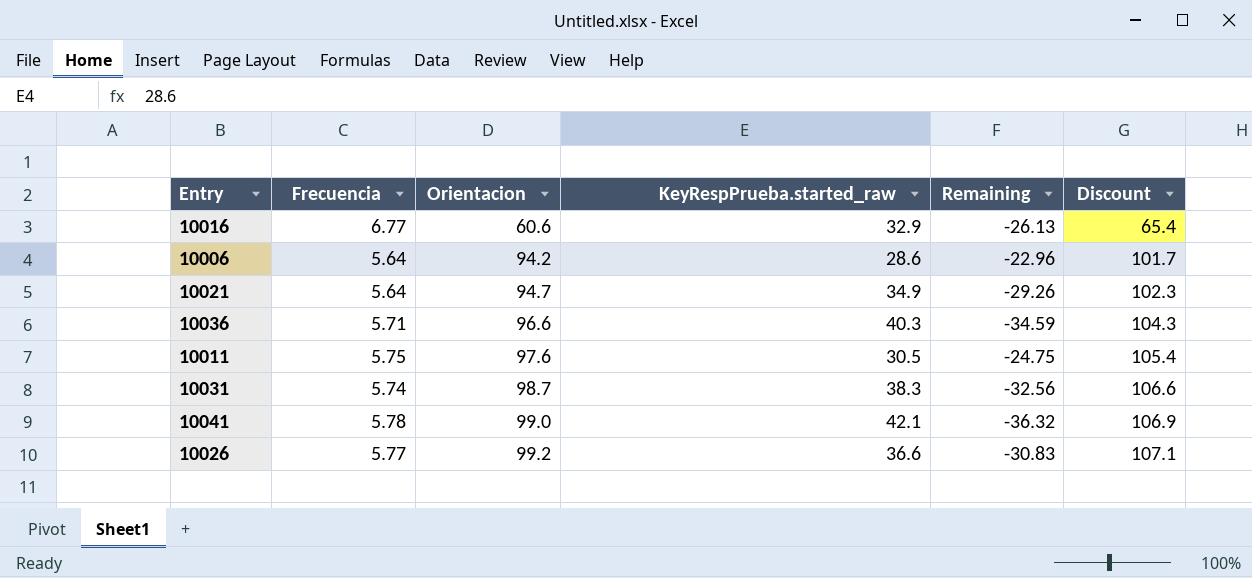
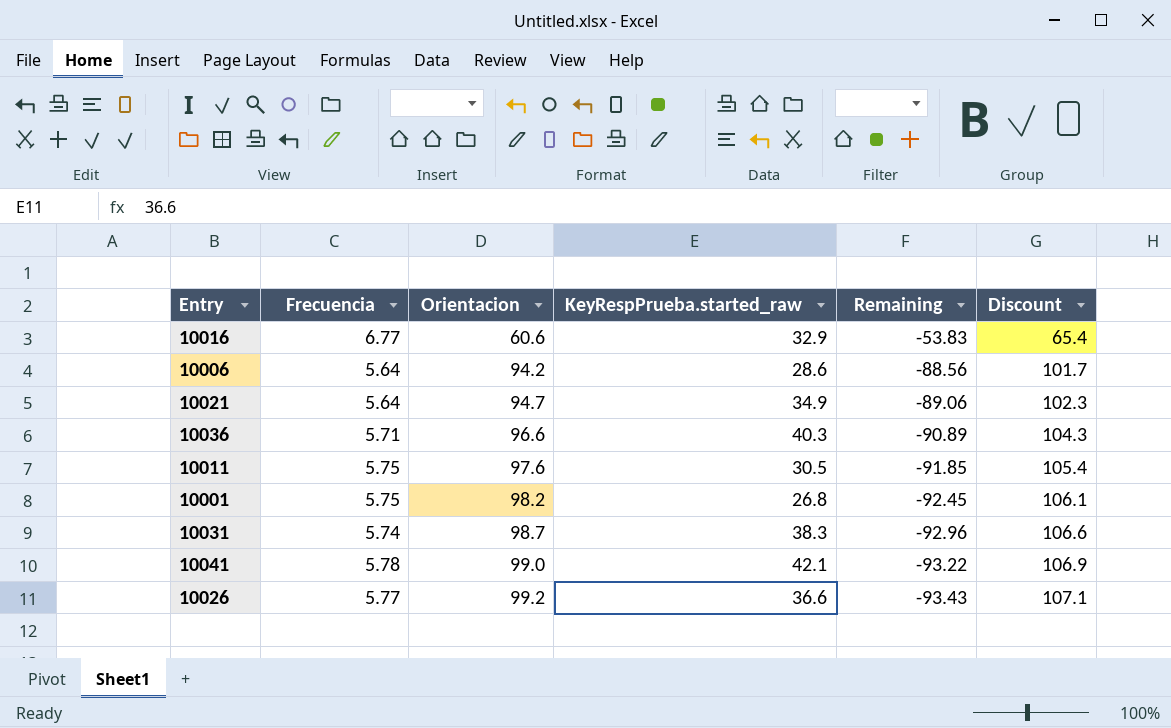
column Remaining | formula: [Frecuencia] - [KeyRespPrueba.started_raw] -> [Frecuencia] - [Orientacion]
row 10001: none -> 5.75 | 98.2 | 26.8 | -92.45 | 106.1

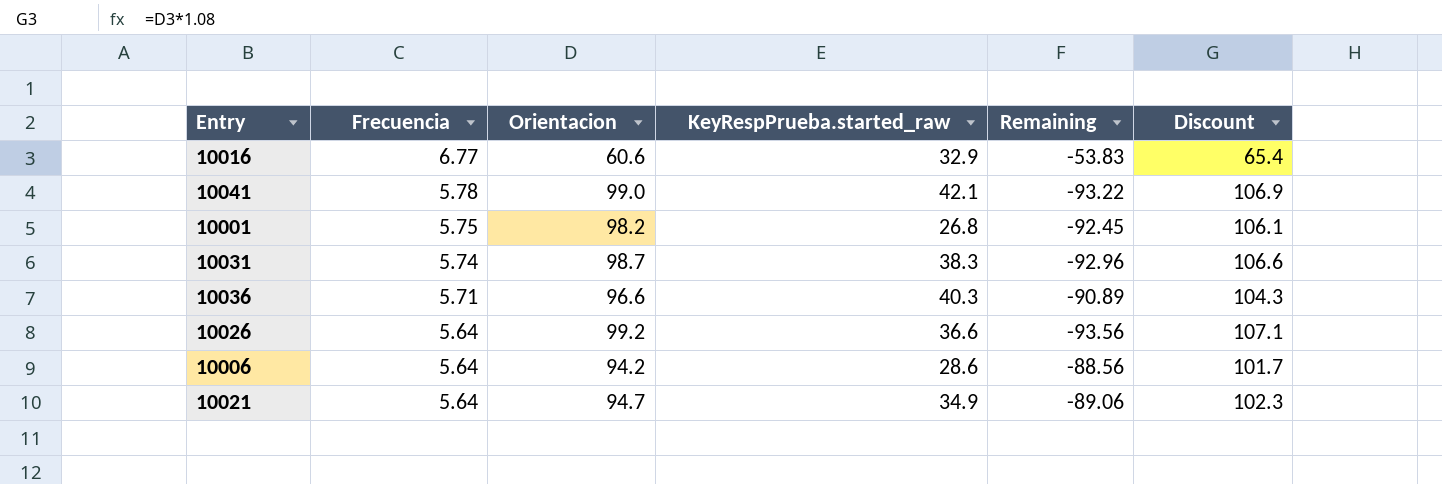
row order: Orientacion ascending -> Frecuencia descending
row 10011: 5.75 | 97.6 | 30.5 | -91.85 | 105.4 -> none
10026 | Frecuencia: 5.77 -> 5.64
10026 | Remaining: -93.43 -> -93.56

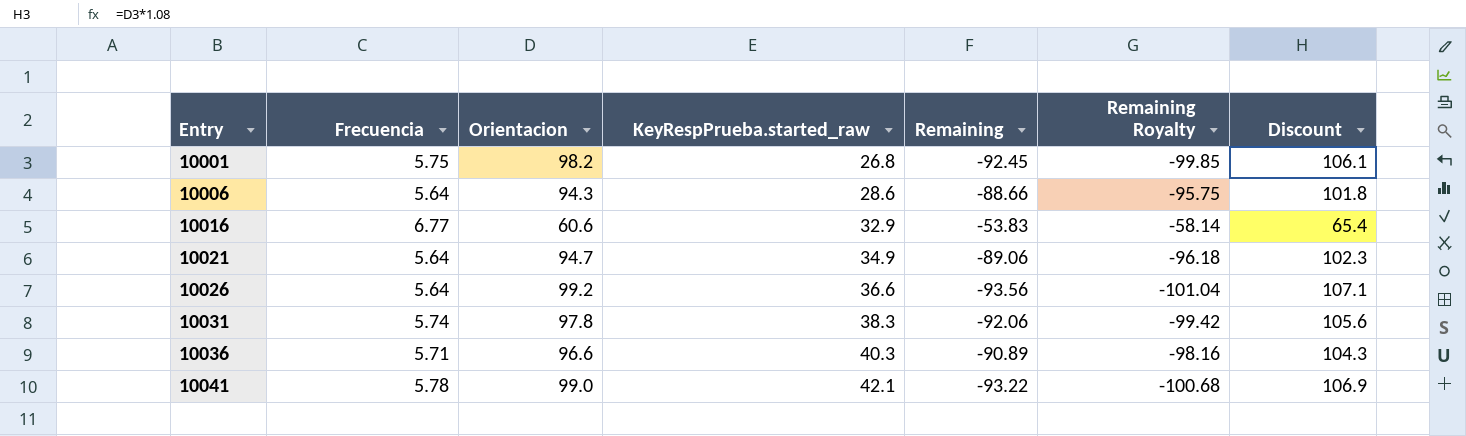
row order: Frecuencia descending -> Entry ascending
column Remaining Royalty | formula: none -> [Remaining] * 1.08
10006 | Orientacion: 94.2 -> 94.3
10006 | Remaining: -88.56 -> -88.66
10006 | Discount: 101.7 -> 101.8
10031 | Orientacion: 98.7 -> 97.8
10031 | Remaining: -92.96 -> -92.06
10031 | Discount: 106.6 -> 105.6

